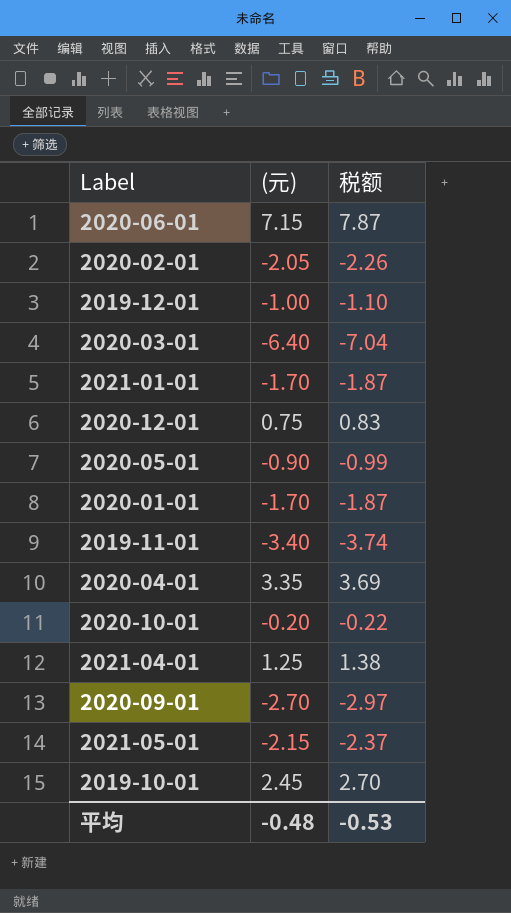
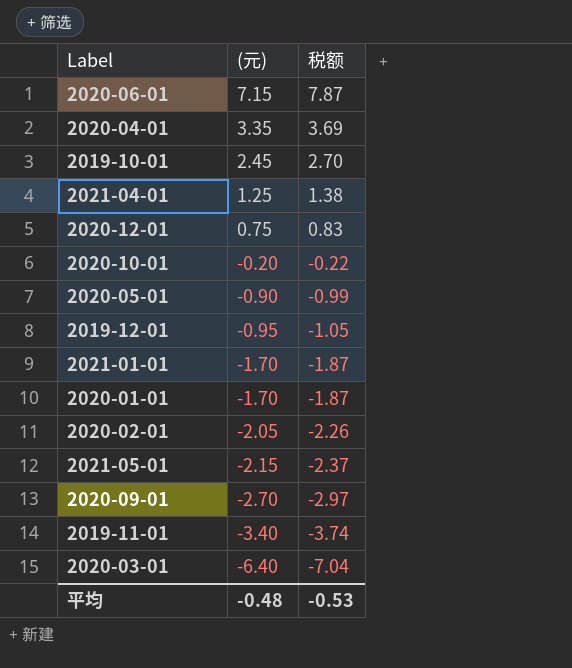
row order: none -> (元) descending
2019-12-01 | (元): -1.00 -> -0.95
2019-12-01 | 税额: -1.10 -> -1.05

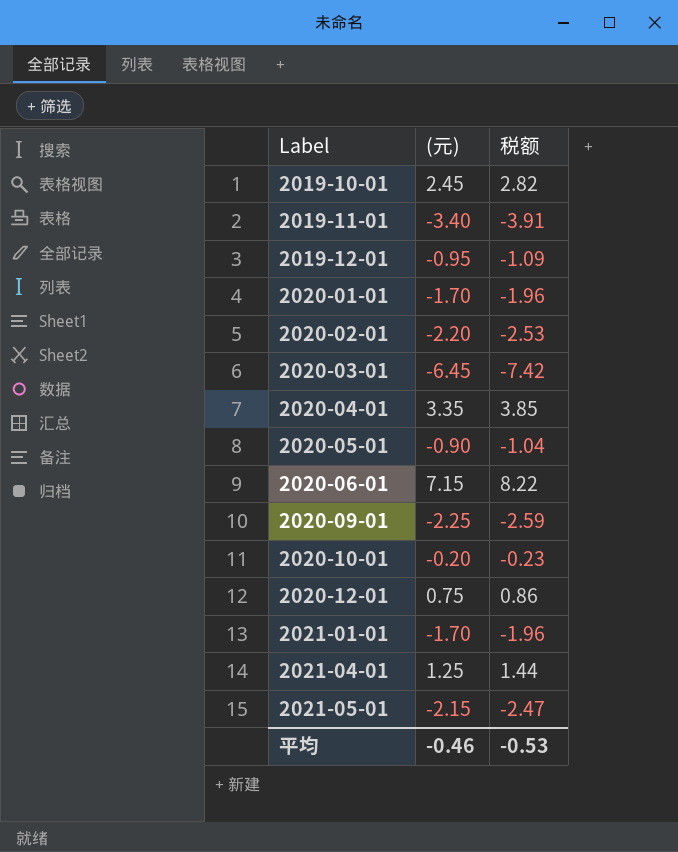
row order: (元) descending -> Label ascending
column 税额 | formula: [(元)] * 1.1 -> [(元)] * 1.15
2020-02-01 | (元): -2.05 -> -2.20
2020-03-01 | (元): -6.40 -> -6.45
2020-09-01 | (元): -2.70 -> -2.25
平均 | (元): -0.48 -> -0.46

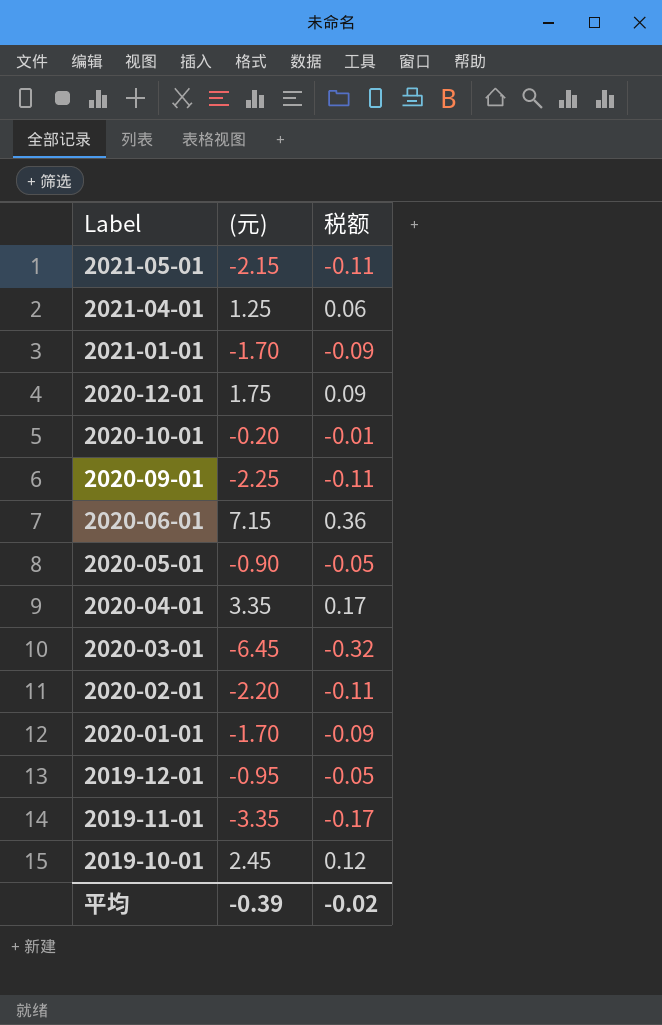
row order: Label ascending -> Label descending
column 税额 | formula: [(元)] * 1.15 -> [(元)] * 0.05
2020-12-01 | (元): 0.75 -> 1.75
2019-11-01 | (元): -3.40 -> -3.35
平均 | (元): -0.46 -> -0.39
平均 | 税额: -0.53 -> -0.02

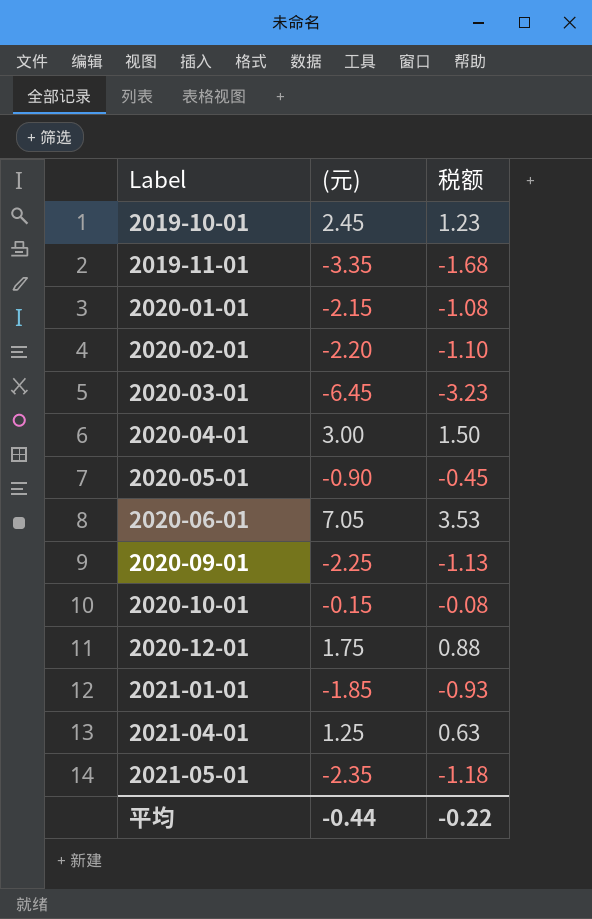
row order: Label descending -> Label ascending
column 税额 | formula: [(元)] * 0.05 -> [(元)] * 0.5
row 2019-12-01: -0.95 | -0.05 -> none
2020-01-01 | (元): -1.70 -> -2.15
2020-04-01 | (元): 3.35 -> 3.00
2020-06-01 | (元): 7.15 -> 7.05
2020-10-01 | (元): -0.20 -> -0.15
2021-01-01 | (元): -1.70 -> -1.85
2021-05-01 | (元): -2.15 -> -2.35
平均 | (元): -0.39 -> -0.44
平均 | 税额: -0.02 -> -0.22

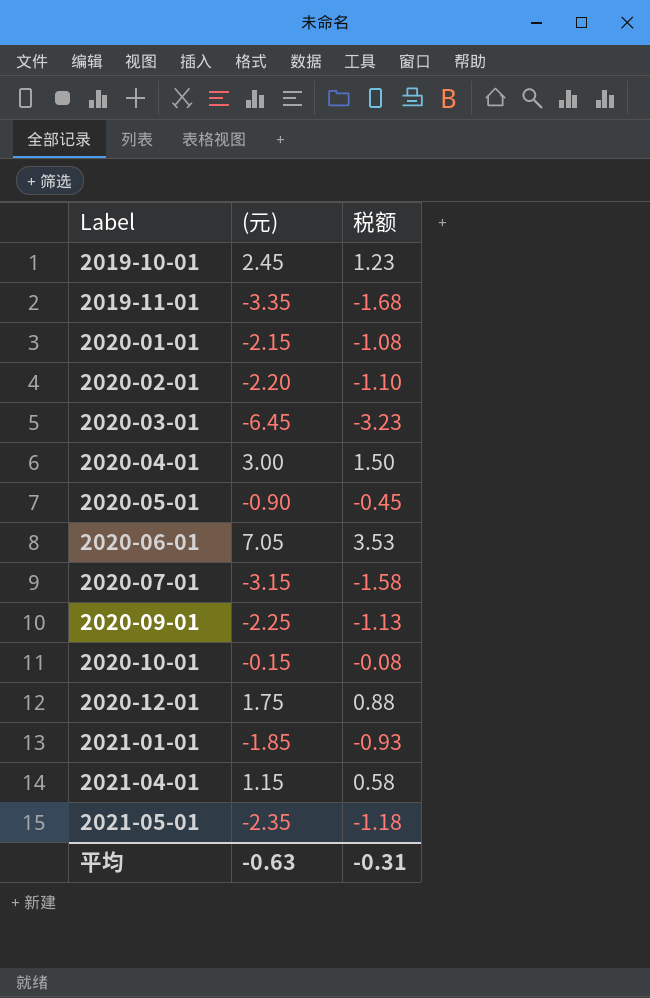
row 2020-07-01: none -> -3.15 | -1.58
2021-04-01 | (元): 1.25 -> 1.15
2021-04-01 | 税额: 0.63 -> 0.58
平均 | (元): -0.44 -> -0.63
平均 | 税额: -0.22 -> -0.31

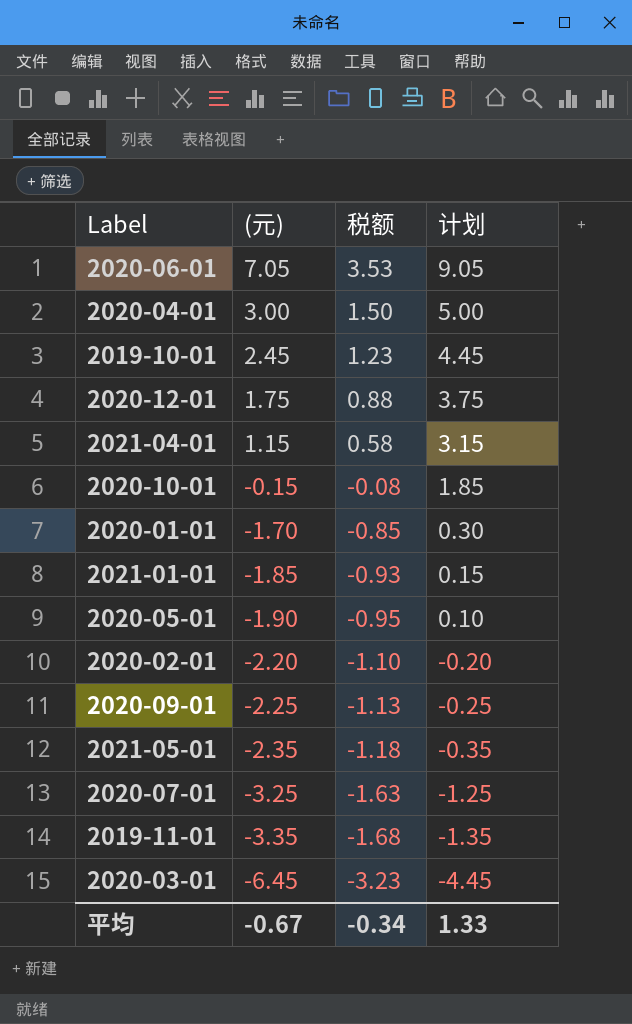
row order: Label ascending -> (元) descending
column 计划 | formula: none -> [(元)] + 2
2020-01-01 | (元): -2.15 -> -1.70
2020-01-01 | 税额: -1.08 -> -0.85
2020-05-01 | (元): -0.90 -> -1.90
2020-05-01 | 税额: -0.45 -> -0.95
2020-07-01 | (元): -3.15 -> -3.25
2020-07-01 | 税额: -1.58 -> -1.63
平均 | (元): -0.63 -> -0.67
平均 | 税额: -0.31 -> -0.34

